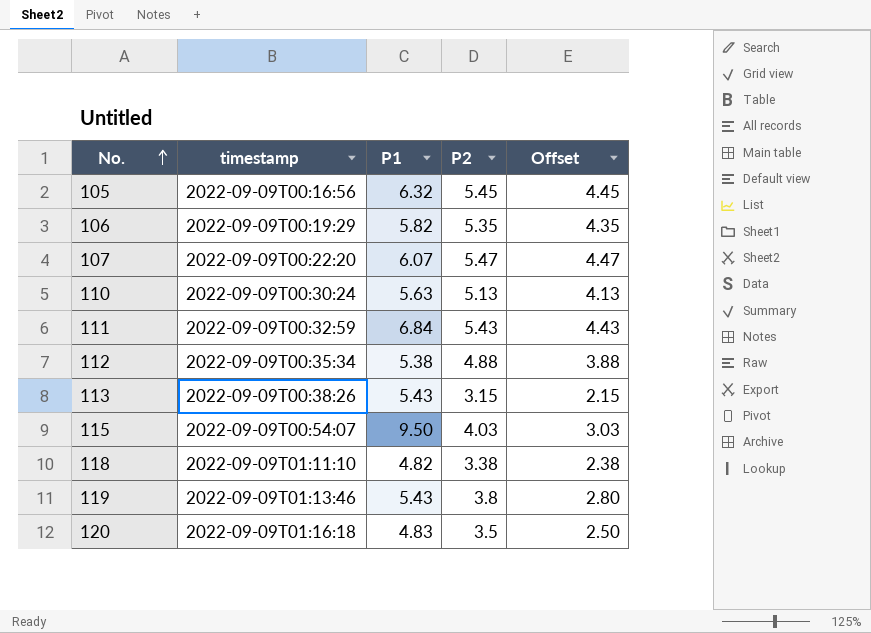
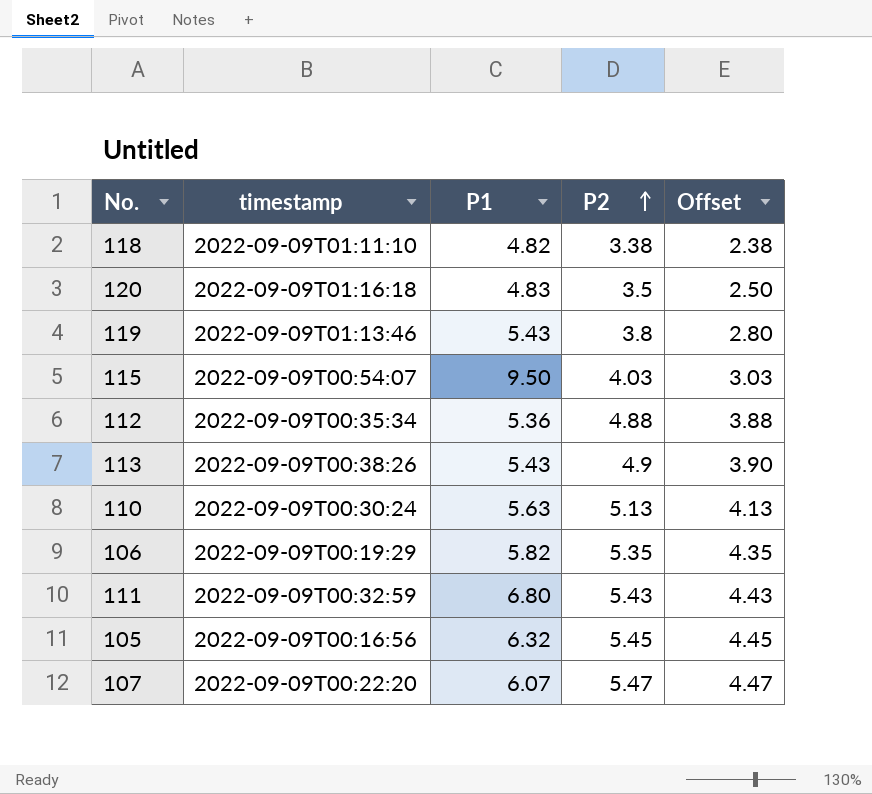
row order: No. ascending -> P2 ascending
112 | P1: 5.38 -> 5.36
113 | P2: 3.15 -> 4.9
113 | Offset: 2.15 -> 3.90
111 | P1: 6.84 -> 6.80

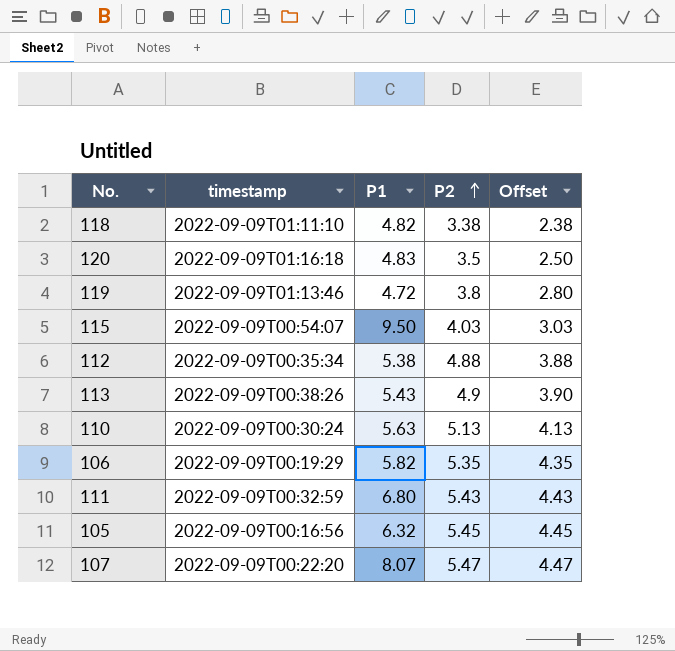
119 | P1: 5.43 -> 4.72
112 | P1: 5.36 -> 5.38
107 | P1: 6.07 -> 8.07

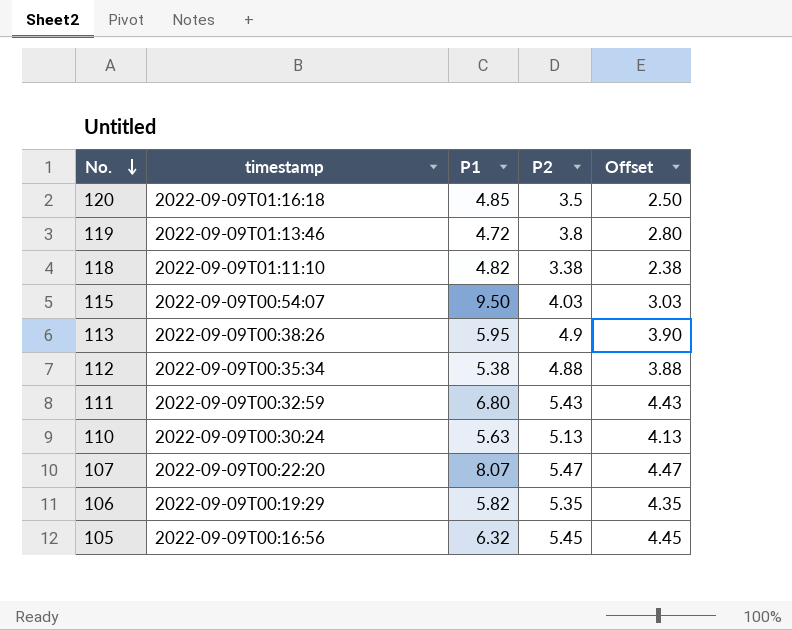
row order: P2 ascending -> No. descending
120 | P1: 4.83 -> 4.85
113 | P1: 5.43 -> 5.95

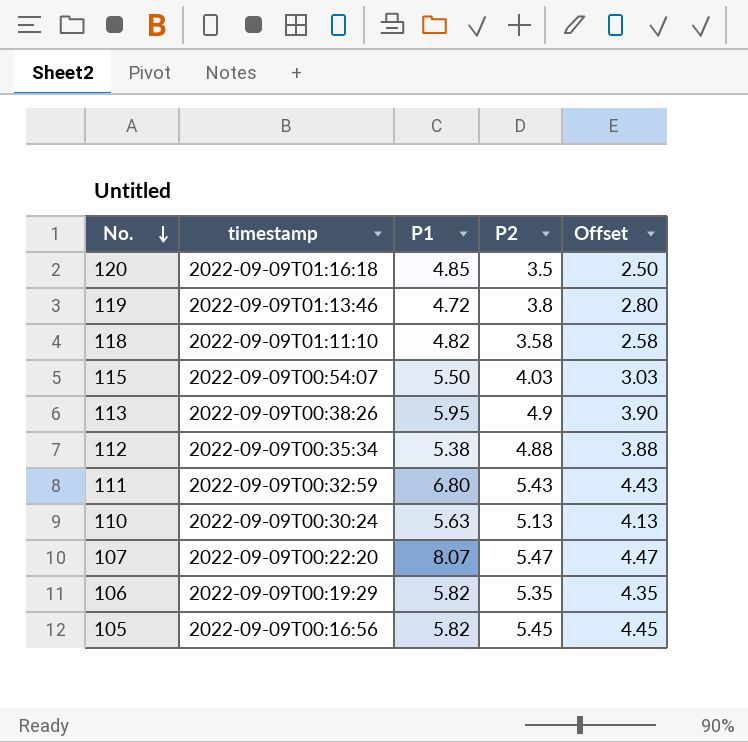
118 | P2: 3.38 -> 3.58
118 | Offset: 2.38 -> 2.58
115 | P1: 9.50 -> 5.50
105 | P1: 6.32 -> 5.82

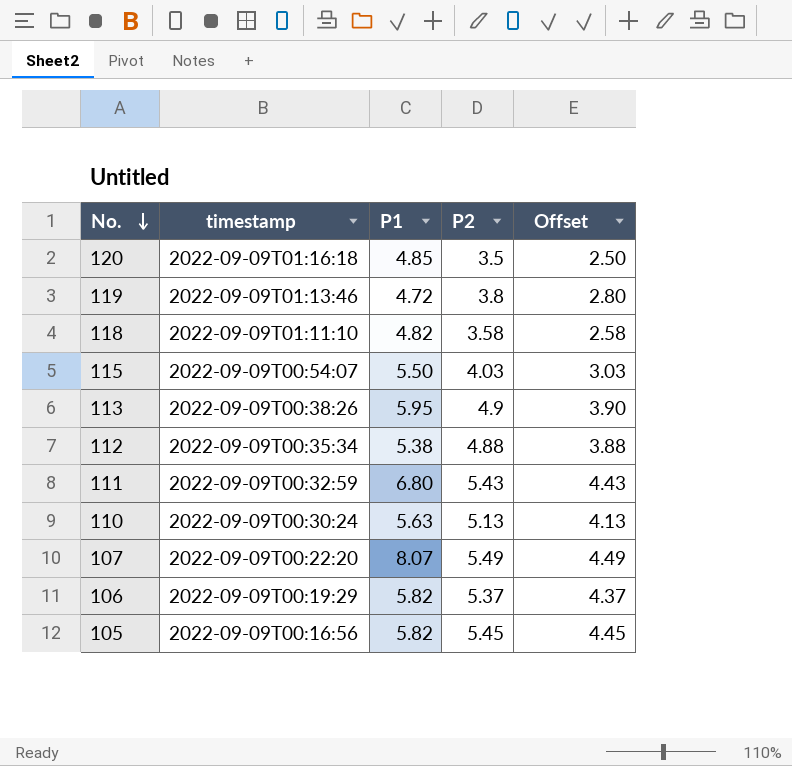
107 | P2: 5.47 -> 5.49
107 | Offset: 4.47 -> 4.49
106 | P2: 5.35 -> 5.37
106 | Offset: 4.35 -> 4.37

